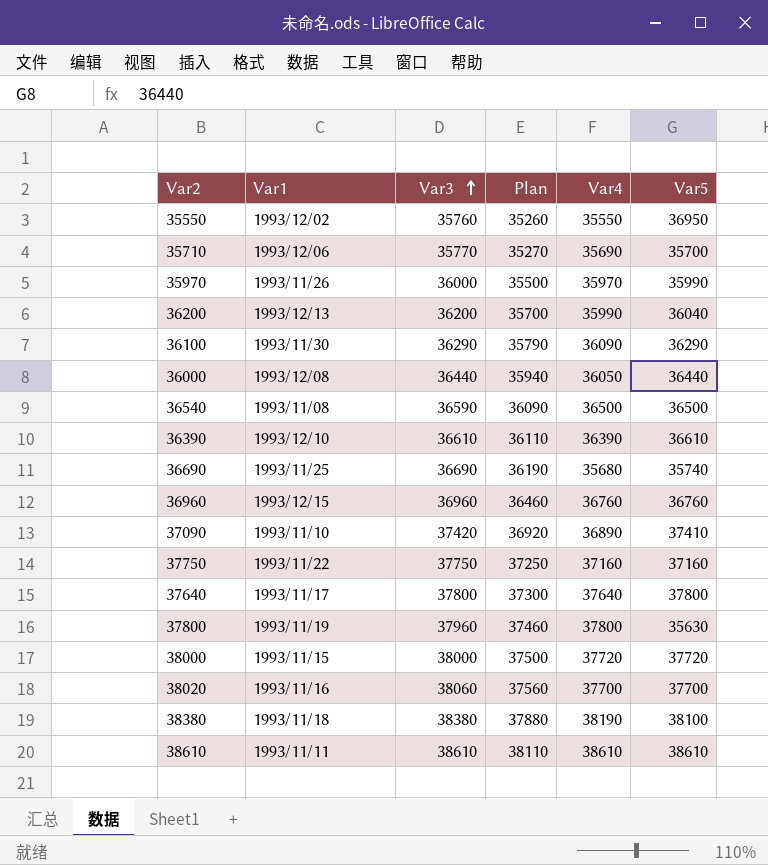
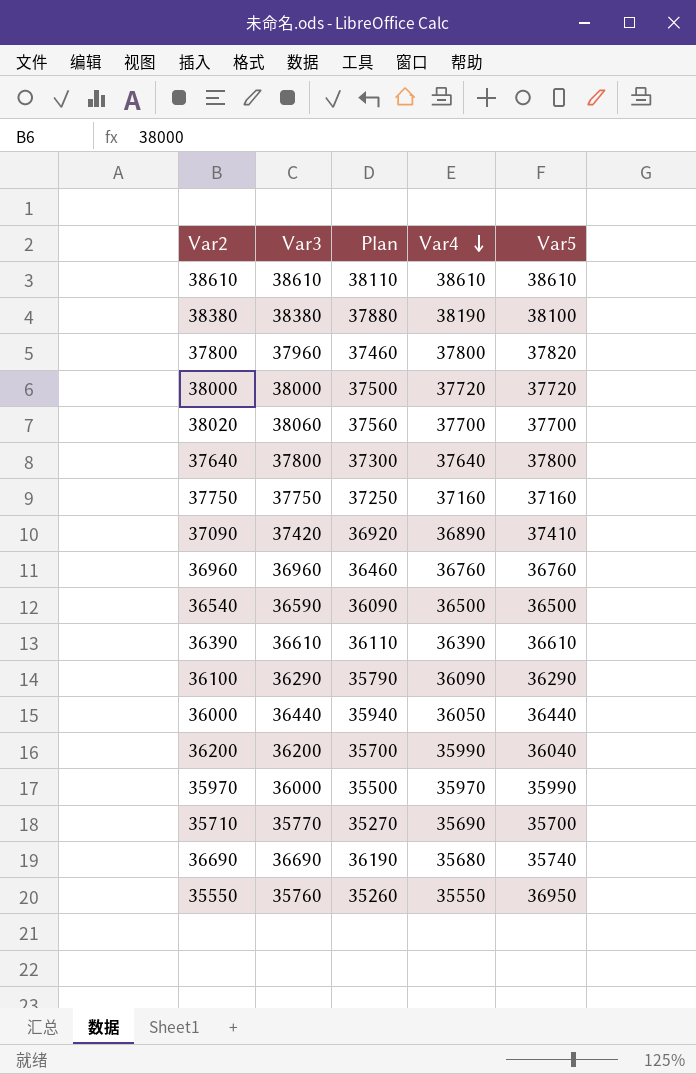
row order: Var3 ascending -> Var4 descending
column Var1 | position: 2 -> none
37800 | Var5: 35630 -> 37820

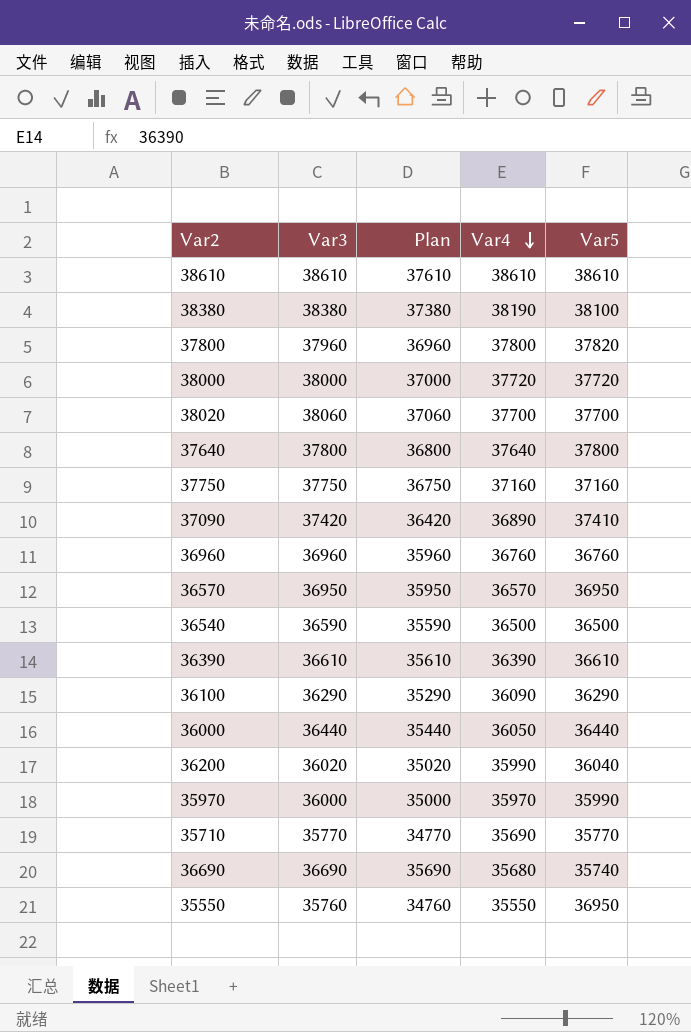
column Plan | formula: [Var3] - 500 -> [Var3] - 1000
row 36570: none -> 36950 | 35950 | 36570 | 36950
36200 | Var3: 36200 -> 36020
35710 | Var5: 35700 -> 35770

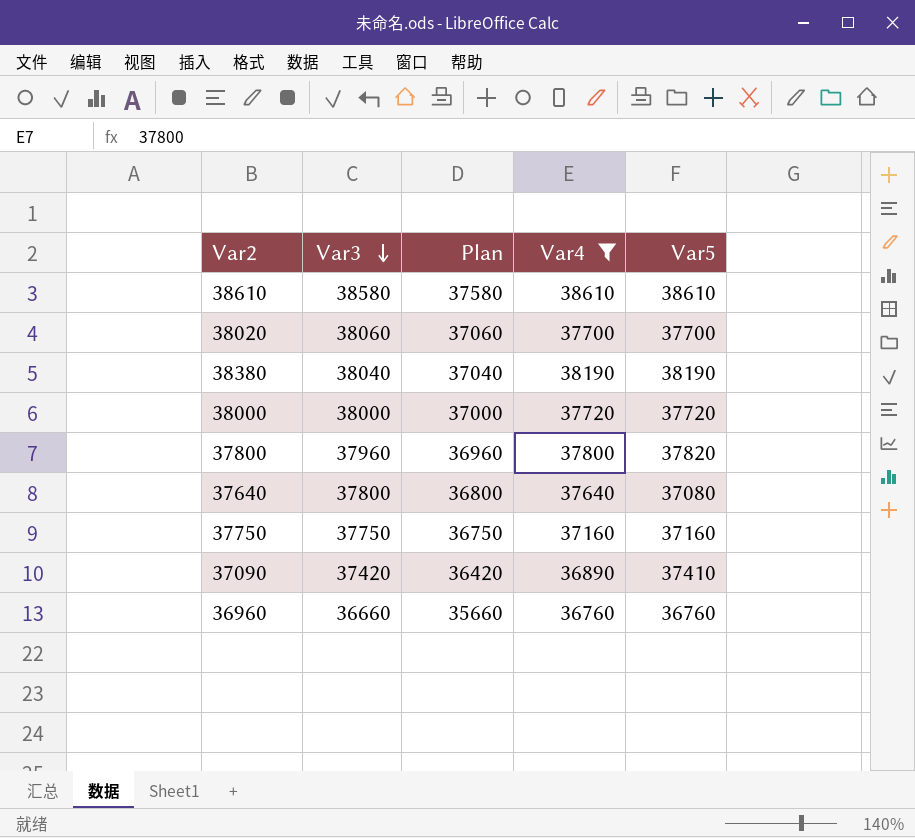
filter: none -> Var4 >= 36760
row order: Var4 descending -> Var3 descending
38610 | Var3: 38610 -> 38580
38610 | Plan: 37610 -> 37580
38380 | Var3: 38380 -> 38040
38380 | Plan: 37380 -> 37040
38380 | Var5: 38100 -> 38190
37640 | Var5: 37800 -> 37080
36960 | Var3: 36960 -> 36660
36960 | Plan: 35960 -> 35660

